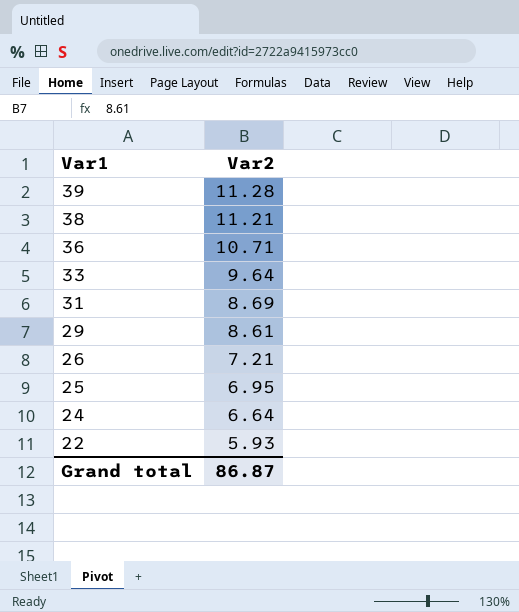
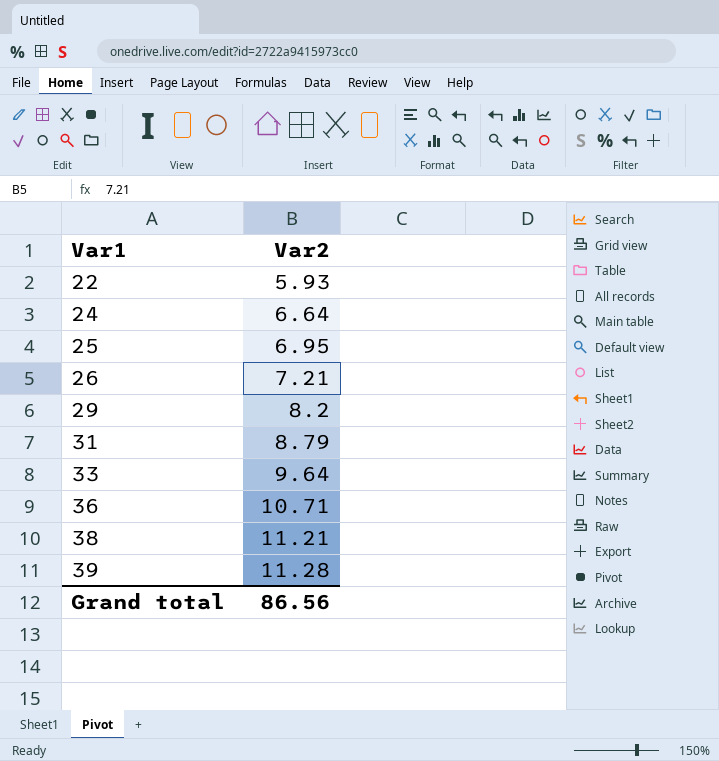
row order: Var1 descending -> Var1 ascending
29 | Var2: 8.61 -> 8.2
31 | Var2: 8.69 -> 8.79
Grand total | Var2: 86.87 -> 86.56

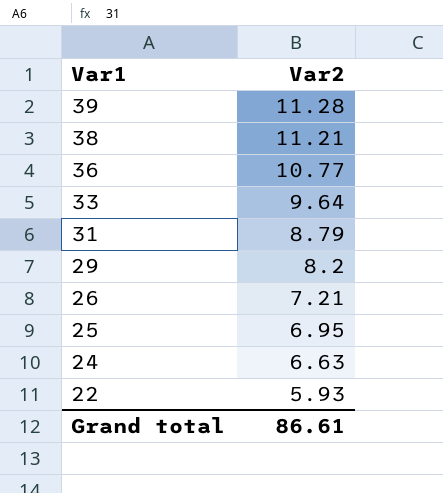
row order: Var1 ascending -> Var1 descending
36 | Var2: 10.71 -> 10.77
24 | Var2: 6.64 -> 6.63
Grand total | Var2: 86.56 -> 86.61

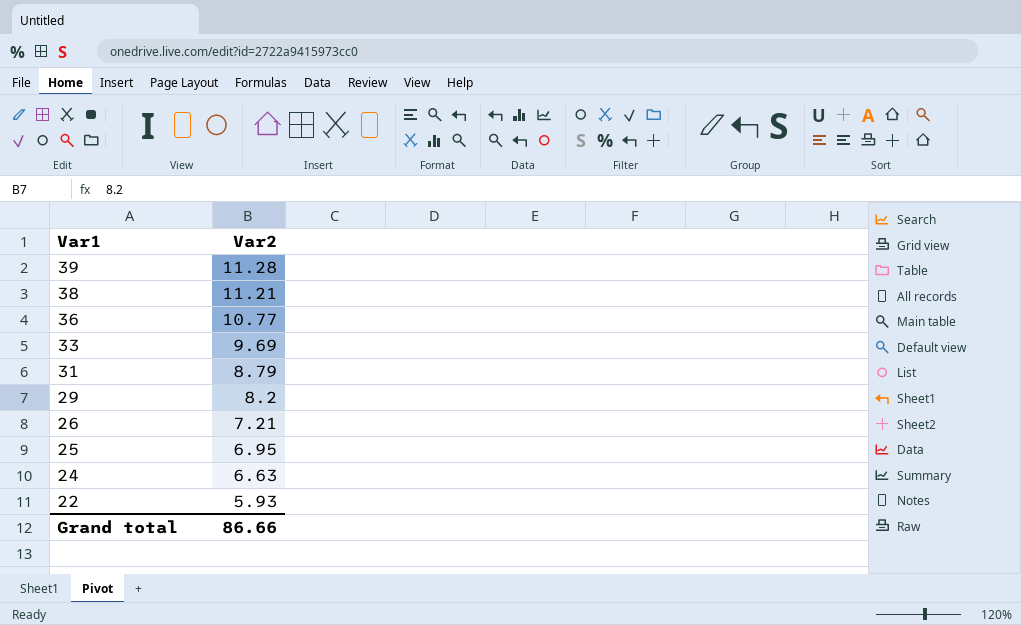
33 | Var2: 9.64 -> 9.69
Grand total | Var2: 86.61 -> 86.66

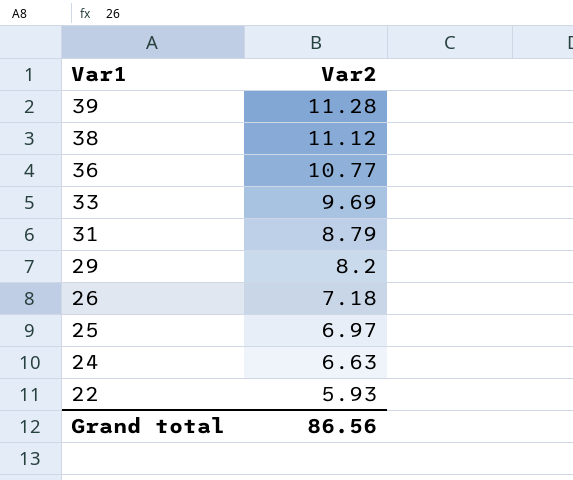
38 | Var2: 11.21 -> 11.12
26 | Var2: 7.21 -> 7.18
25 | Var2: 6.95 -> 6.97
Grand total | Var2: 86.66 -> 86.56

